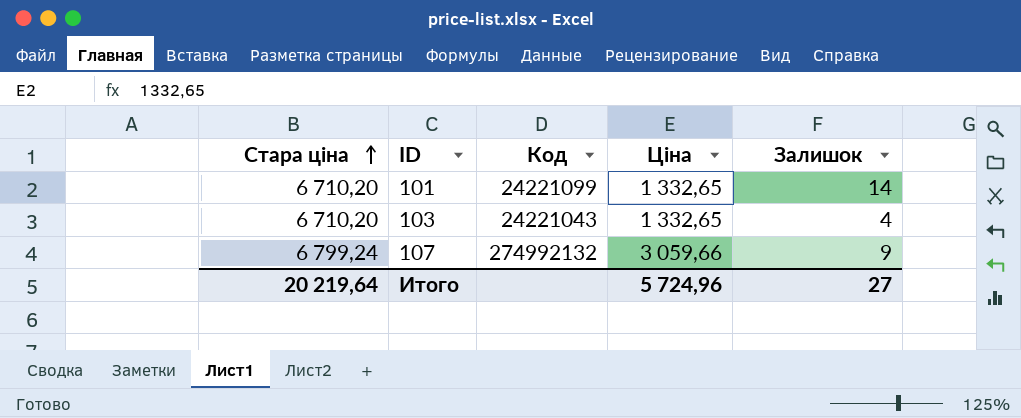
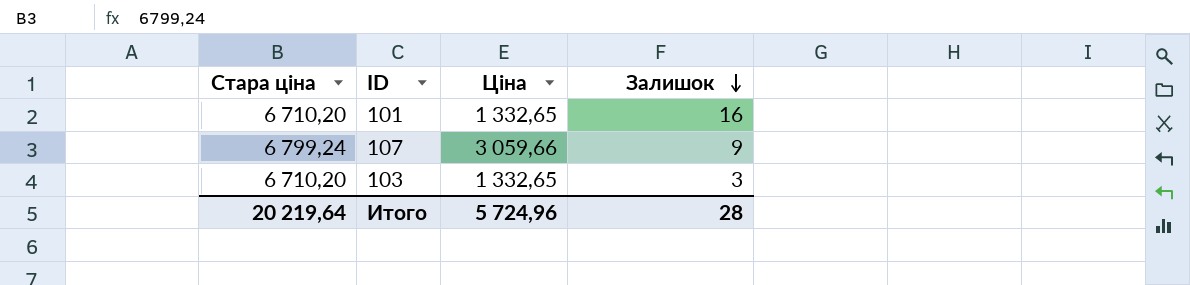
row order: Стара ціна ascending -> Залишок descending
column Код | position: 3 -> none
101 | Залишок: 14 -> 16
103 | Залишок: 4 -> 3
Итого | Залишок: 27 -> 28

